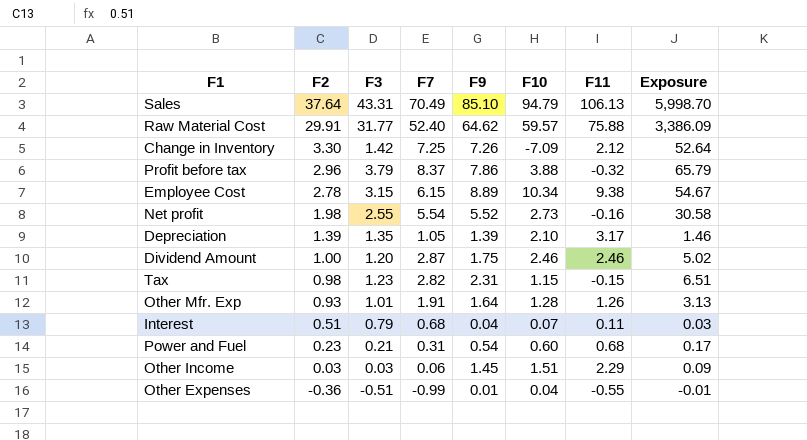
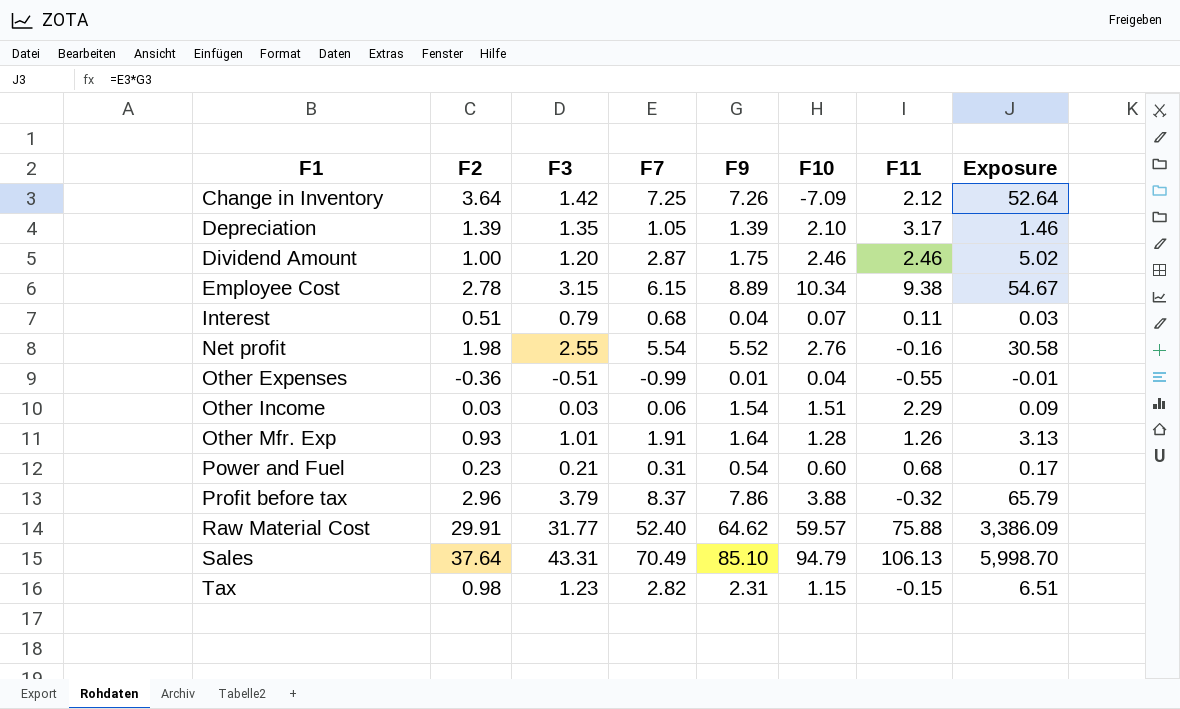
row order: F2 descending -> F1 ascending
Change in Inventory | F2: 3.30 -> 3.64
Net profit | F10: 2.73 -> 2.76
Other Income | F9: 1.45 -> 1.54

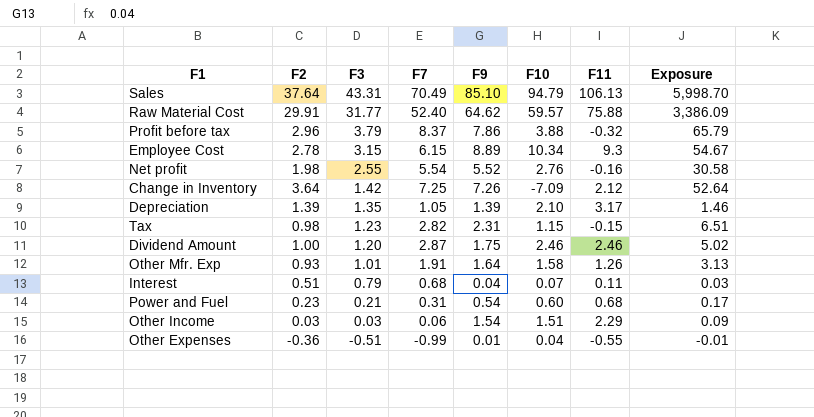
row order: F1 ascending -> F3 descending
Employee Cost | F11: 9.38 -> 9.3
Other Mfr. Exp | F10: 1.28 -> 1.58

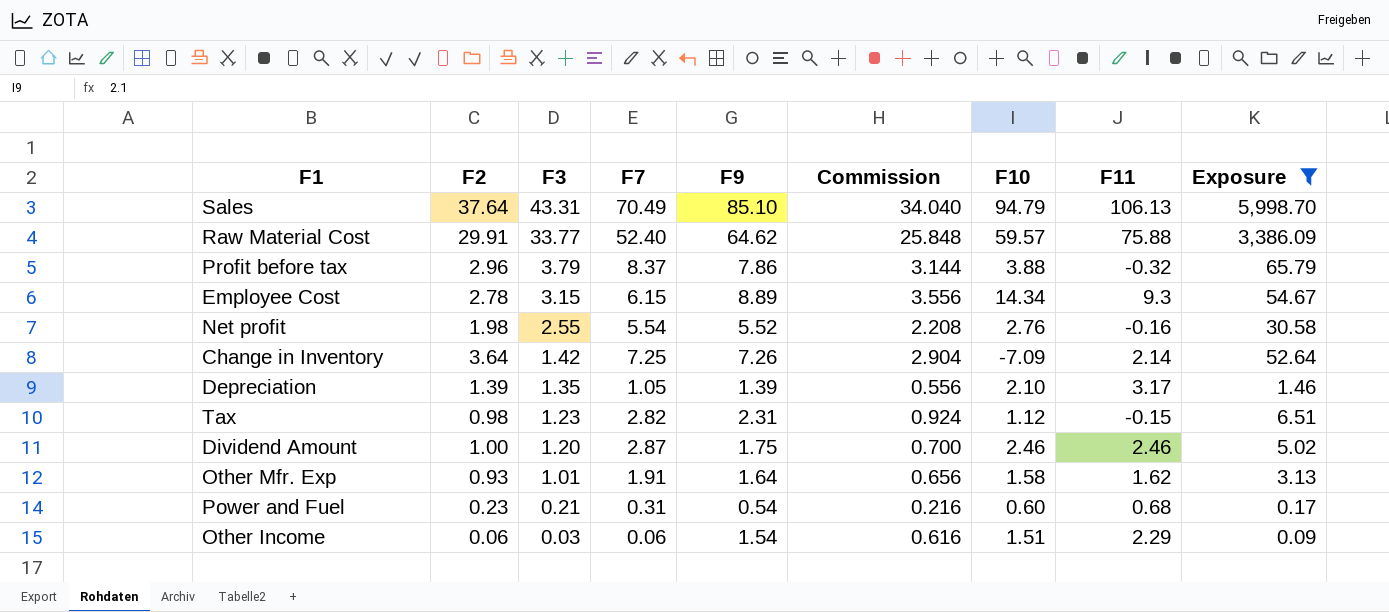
filter: none -> Exposure >= 0.09
column Commission | formula: none -> [F9] * 0.4
Raw Material Cost | F3: 31.77 -> 33.77
Employee Cost | F10: 10.34 -> 14.34
Change in Inventory | F11: 2.12 -> 2.14
Tax | F10: 1.15 -> 1.12
Other Mfr. Exp | F11: 1.26 -> 1.62
Other Income | F2: 0.03 -> 0.06

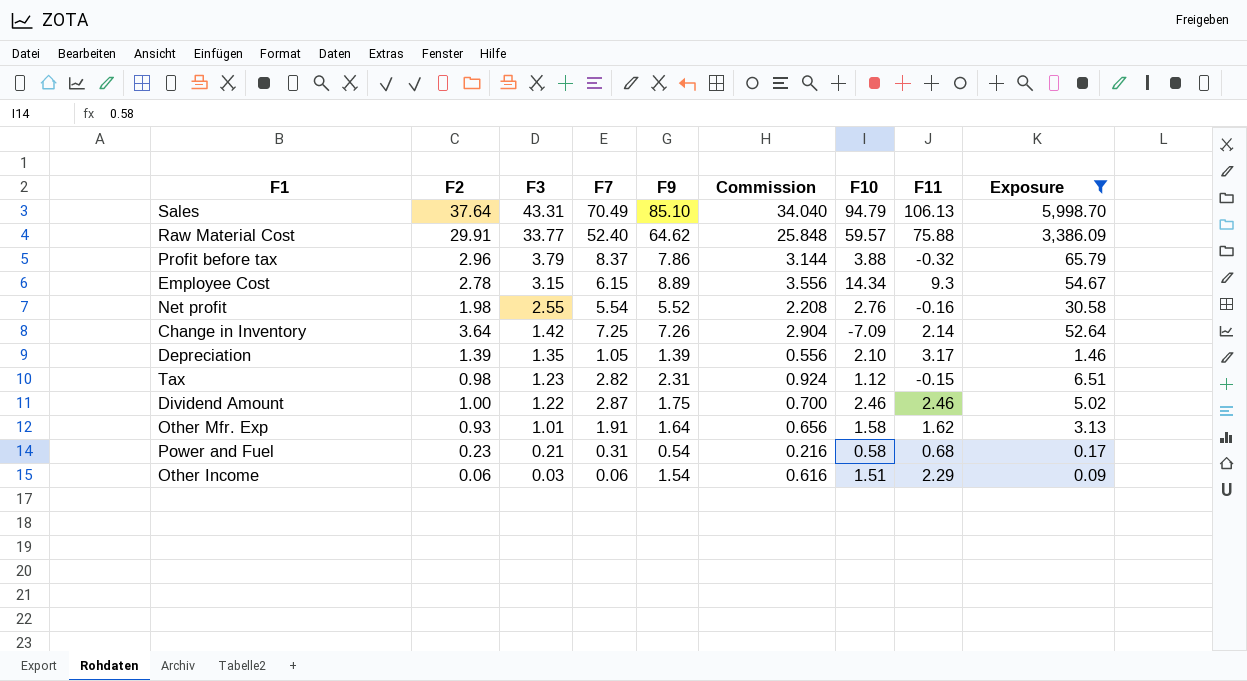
Dividend Amount | F3: 1.20 -> 1.22
Power and Fuel | F10: 0.60 -> 0.58

